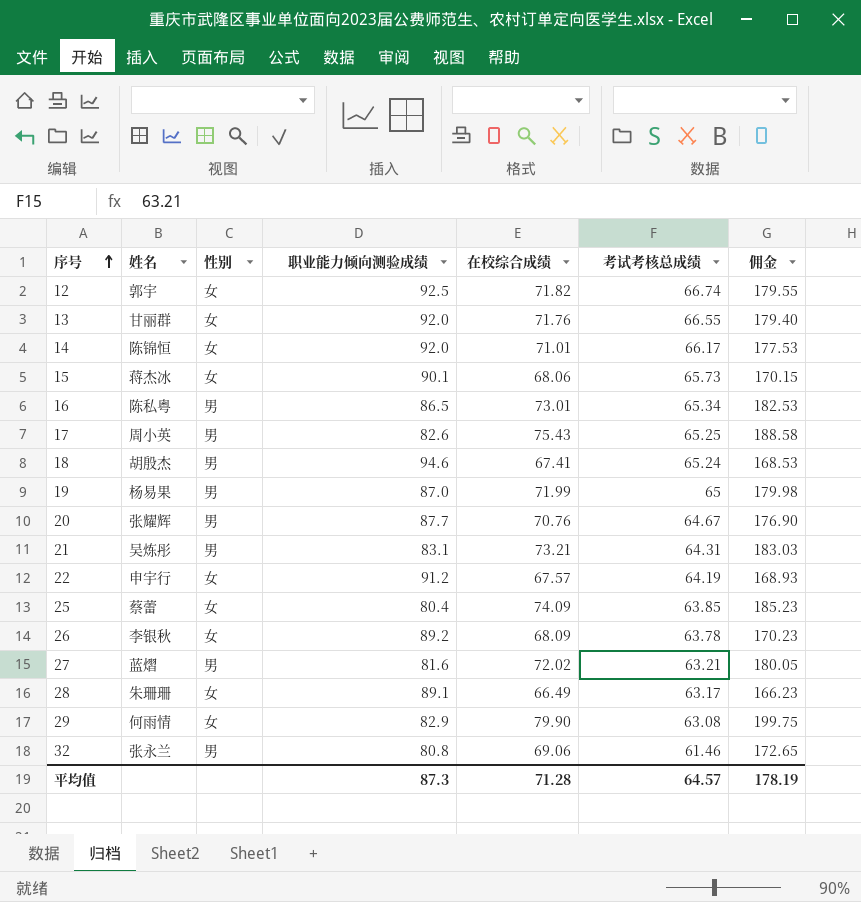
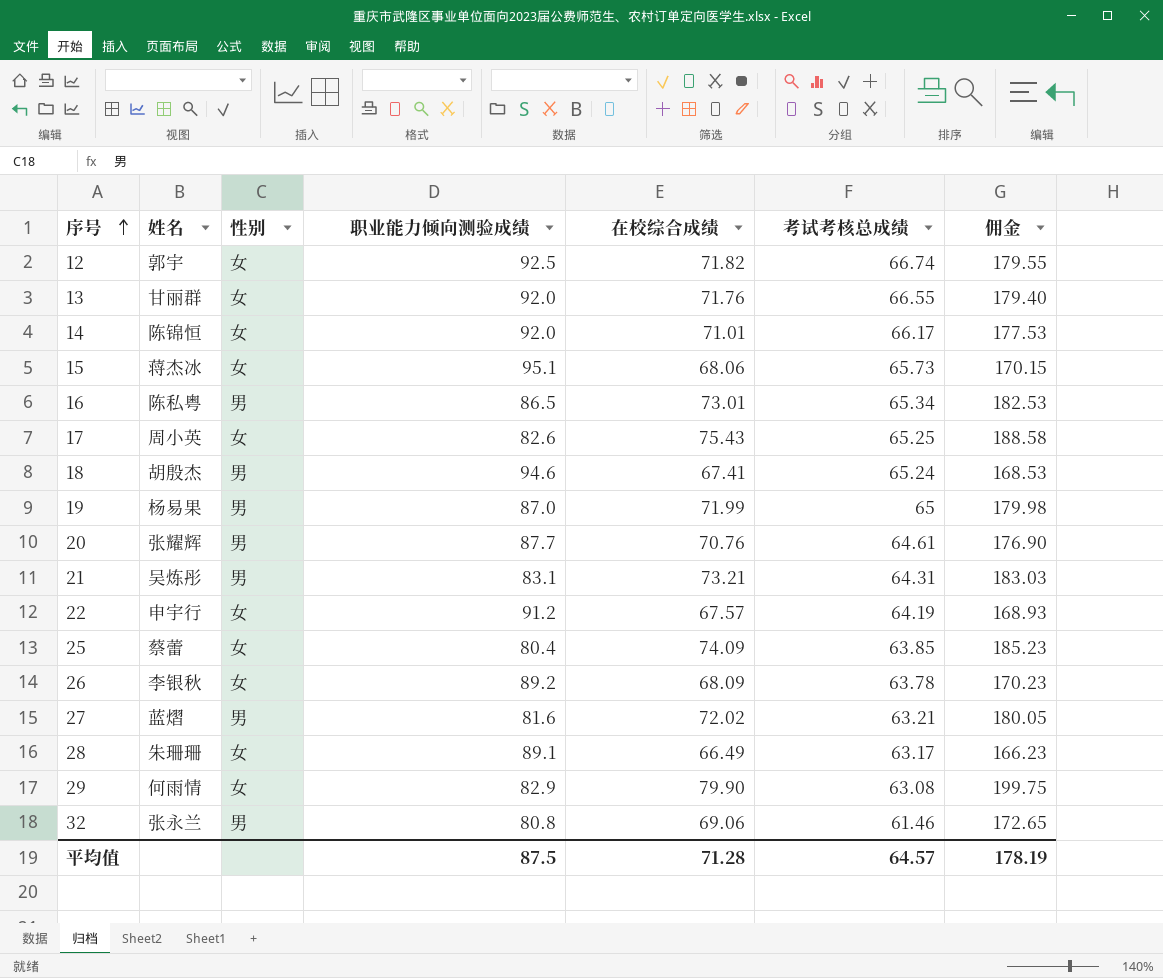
15 | 职业能力倾向测验成绩: 90.1 -> 95.1
17 | 性别: 男 -> 女
20 | 考试考核总成绩: 64.67 -> 64.61
平均值 | 职业能力倾向测验成绩: 87.3 -> 87.5

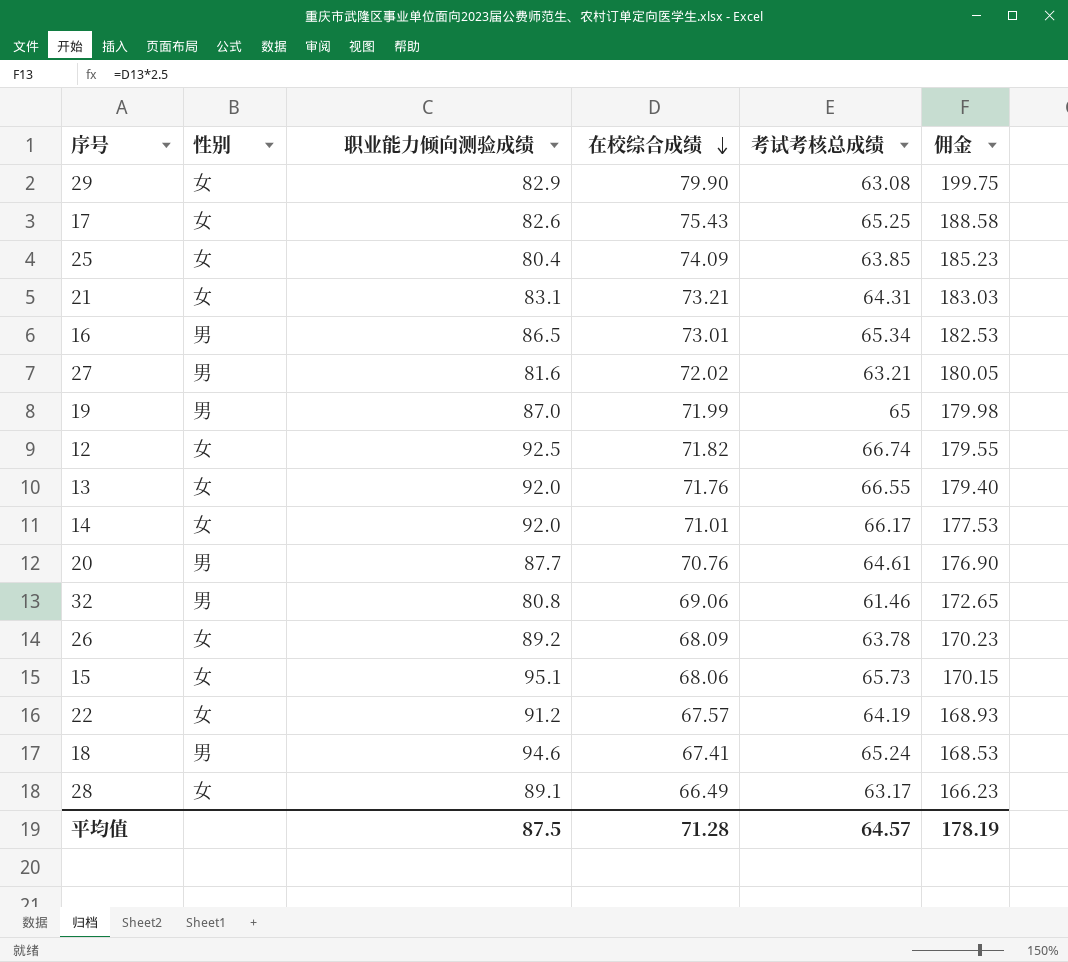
row order: 序号 ascending -> 在校综合成绩 descending
column 姓名 | position: 2 -> none
21 | 性别: 男 -> 女

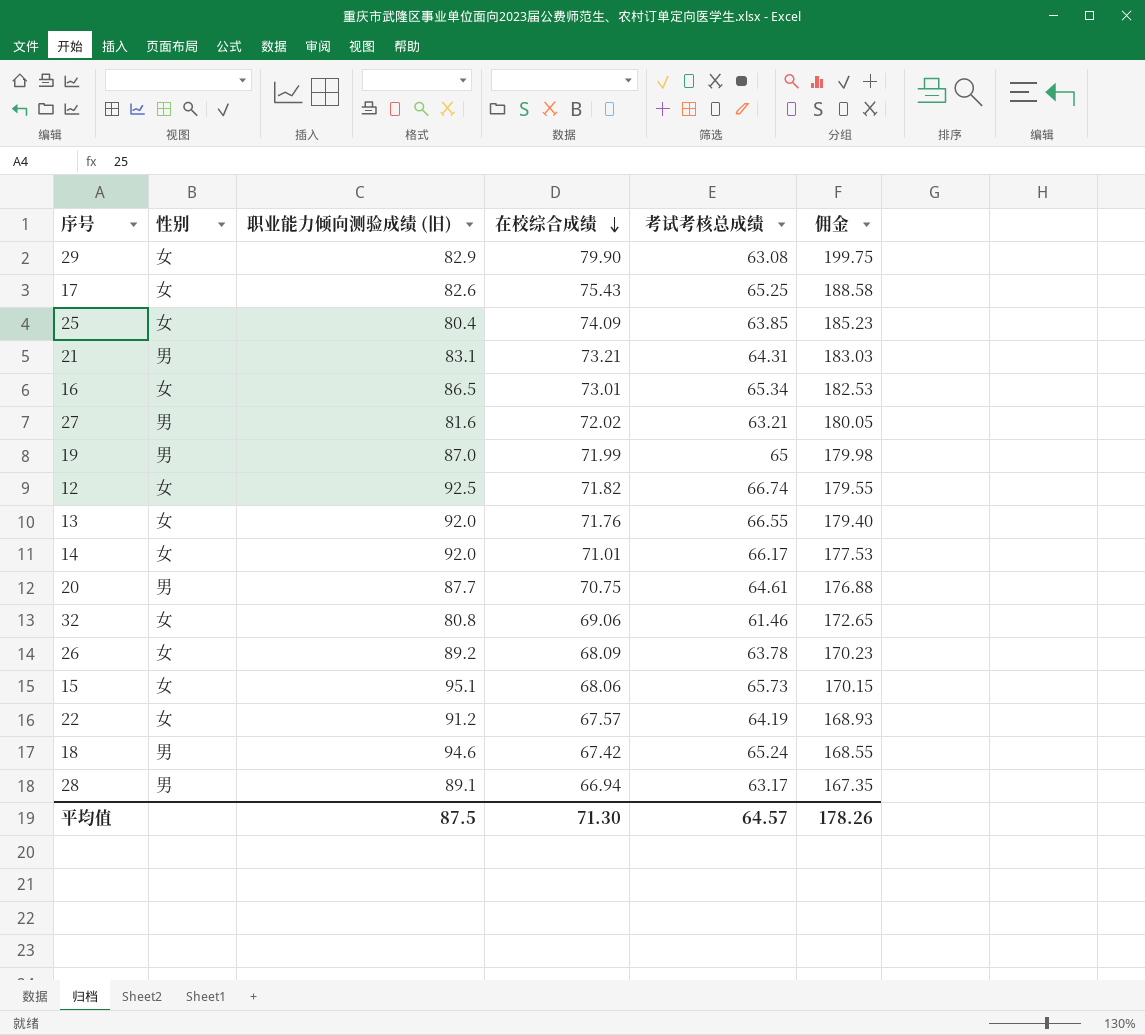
column name: 职业能力倾向测验成绩 -> 职业能力倾向测验成绩 (旧)
21 | 性别: 女 -> 男
16 | 性别: 男 -> 女
20 | 在校综合成绩: 70.76 -> 70.75
20 | 佣金: 176.90 -> 176.88
32 | 性别: 男 -> 女
18 | 在校综合成绩: 67.41 -> 67.42
18 | 佣金: 168.53 -> 168.55
28 | 性别: 女 -> 男
28 | 在校综合成绩: 66.49 -> 66.94
28 | 佣金: 166.23 -> 167.35
平均值 | 在校综合成绩: 71.28 -> 71.30
平均值 | 佣金: 178.19 -> 178.26

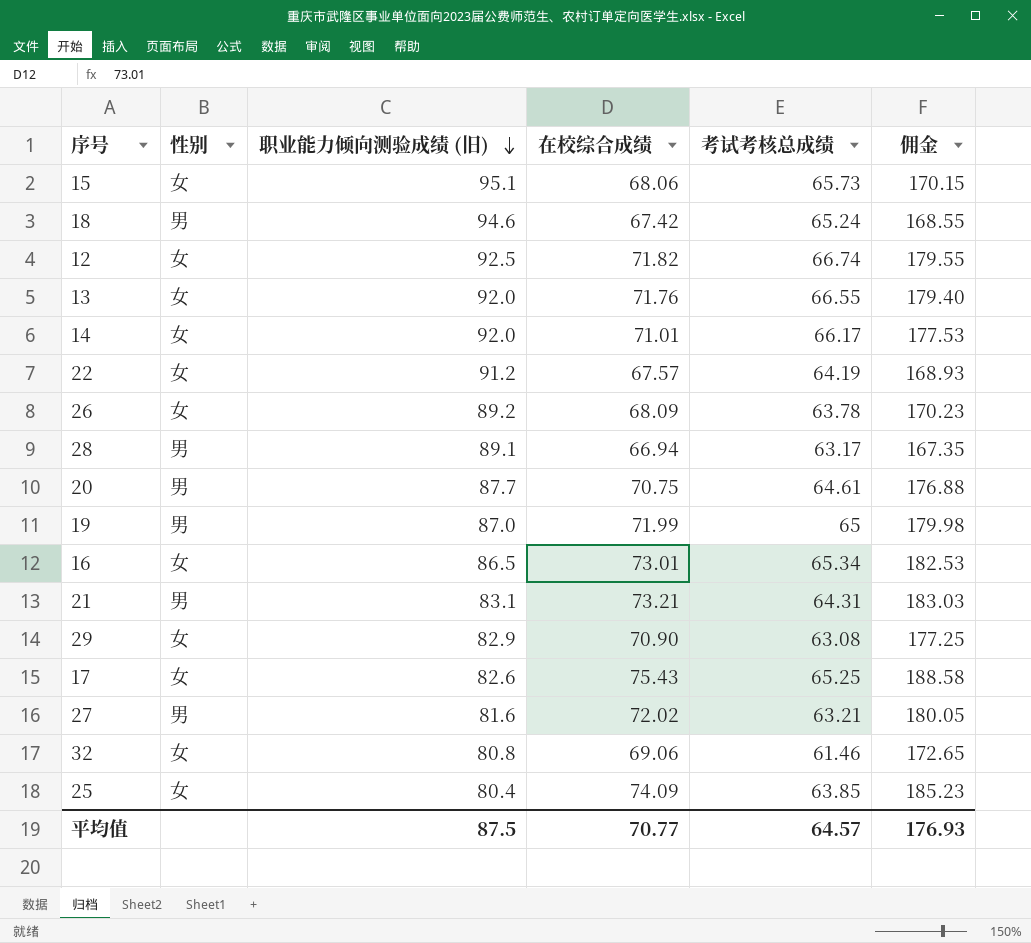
row order: 在校综合成绩 descending -> 职业能力倾向测验成绩 (旧) descending
29 | 在校综合成绩: 79.90 -> 70.90
29 | 佣金: 199.75 -> 177.25
平均值 | 在校综合成绩: 71.30 -> 70.77
平均值 | 佣金: 178.26 -> 176.93

